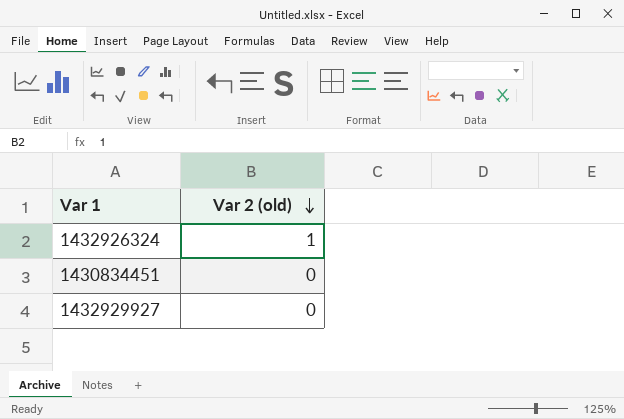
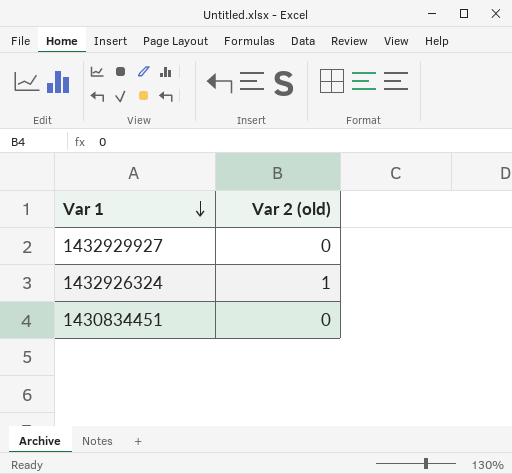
row order: Var 2 (old) descending -> Var 1 descending

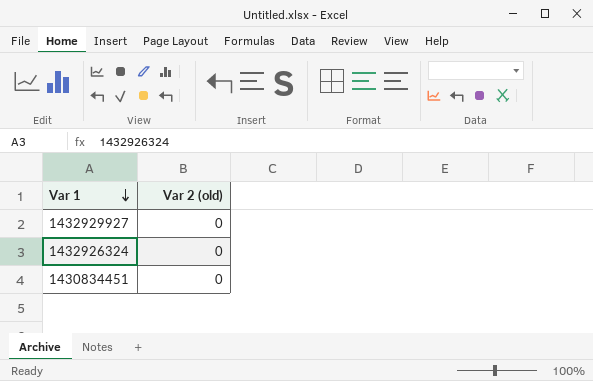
1432926324 | Var 2 (old): 1 -> 0

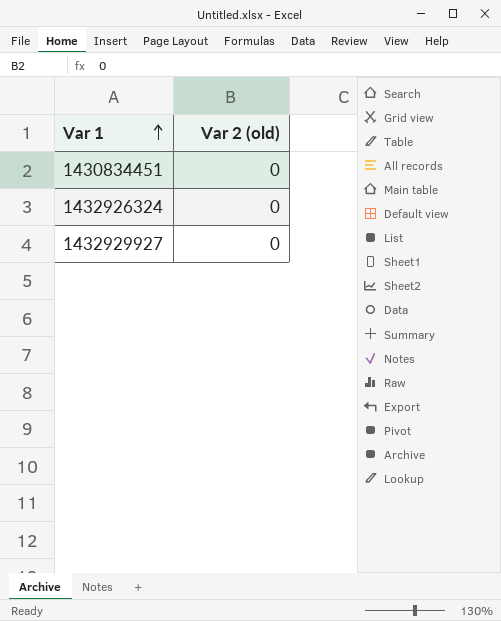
row order: Var 1 descending -> Var 1 ascending

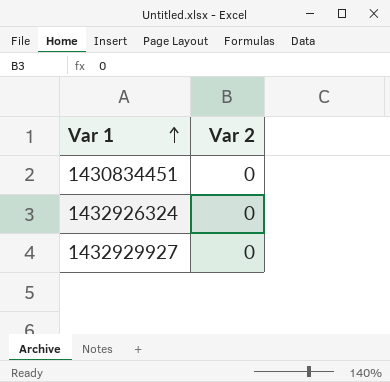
column name: Var 2 (old) -> Var 2

